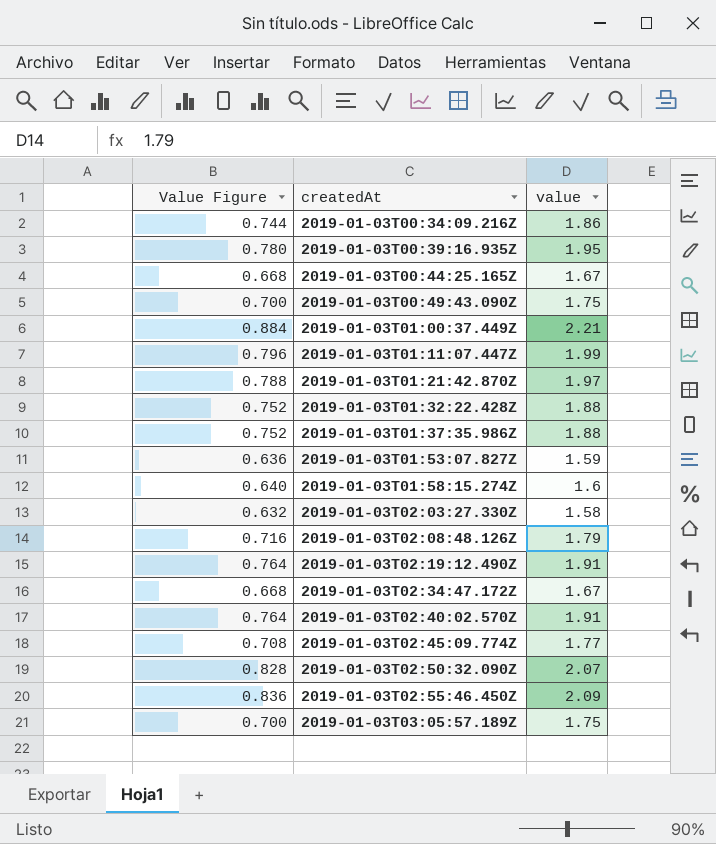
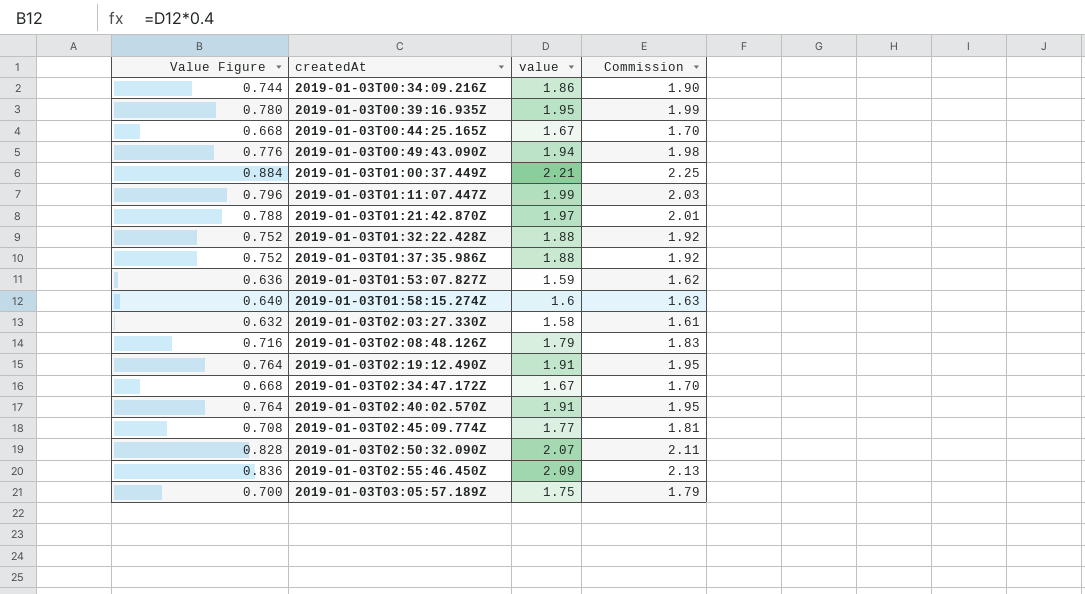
column Commission | formula: none -> [value] * 1.02
2019-01-03T00:49:43.090Z | Value Figure: 0.700 -> 0.776
2019-01-03T00:49:43.090Z | value: 1.75 -> 1.94

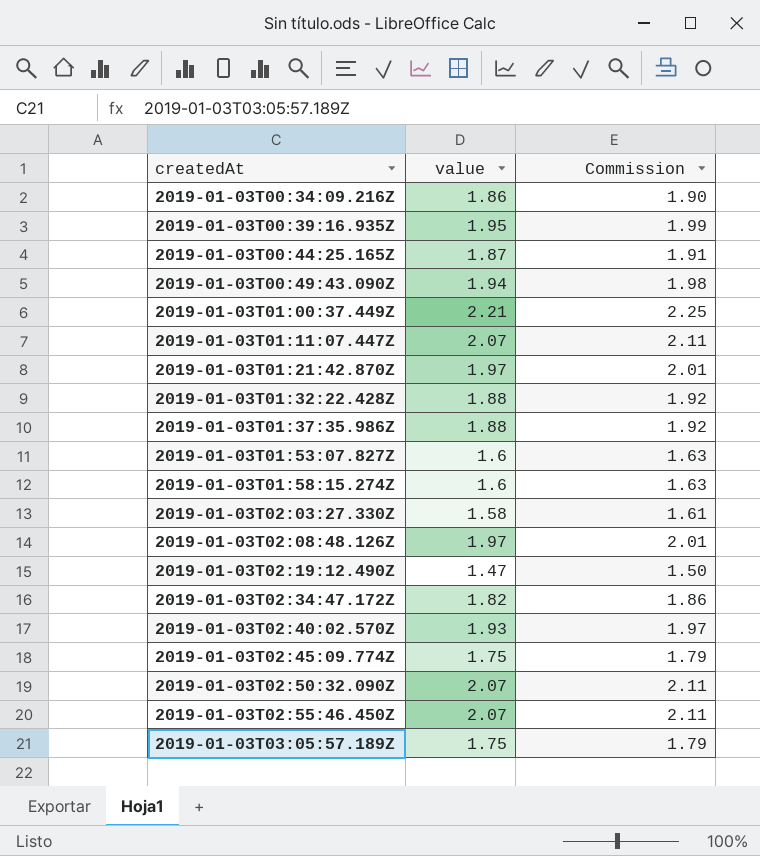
column Value Figure | formula: [value] * 0.4 -> none
2019-01-03T00:44:25.165Z | value: 1.67 -> 1.87
2019-01-03T00:44:25.165Z | Commission: 1.70 -> 1.91
2019-01-03T01:11:07.447Z | value: 1.99 -> 2.07
2019-01-03T01:11:07.447Z | Commission: 2.03 -> 2.11
2019-01-03T01:53:07.827Z | value: 1.59 -> 1.6
2019-01-03T01:53:07.827Z | Commission: 1.62 -> 1.63
2019-01-03T02:08:48.126Z | value: 1.79 -> 1.97
2019-01-03T02:08:48.126Z | Commission: 1.83 -> 2.01
2019-01-03T02:19:12.490Z | value: 1.91 -> 1.47
2019-01-03T02:19:12.490Z | Commission: 1.95 -> 1.50
2019-01-03T02:34:47.172Z | value: 1.67 -> 1.82
2019-01-03T02:34:47.172Z | Commission: 1.70 -> 1.86
2019-01-03T02:40:02.570Z | value: 1.91 -> 1.93
2019-01-03T02:40:02.570Z | Commission: 1.95 -> 1.97
2019-01-03T02:45:09.774Z | value: 1.77 -> 1.75
2019-01-03T02:45:09.774Z | Commission: 1.81 -> 1.79
2019-01-03T02:55:46.450Z | value: 2.09 -> 2.07
2019-01-03T02:55:46.450Z | Commission: 2.13 -> 2.11

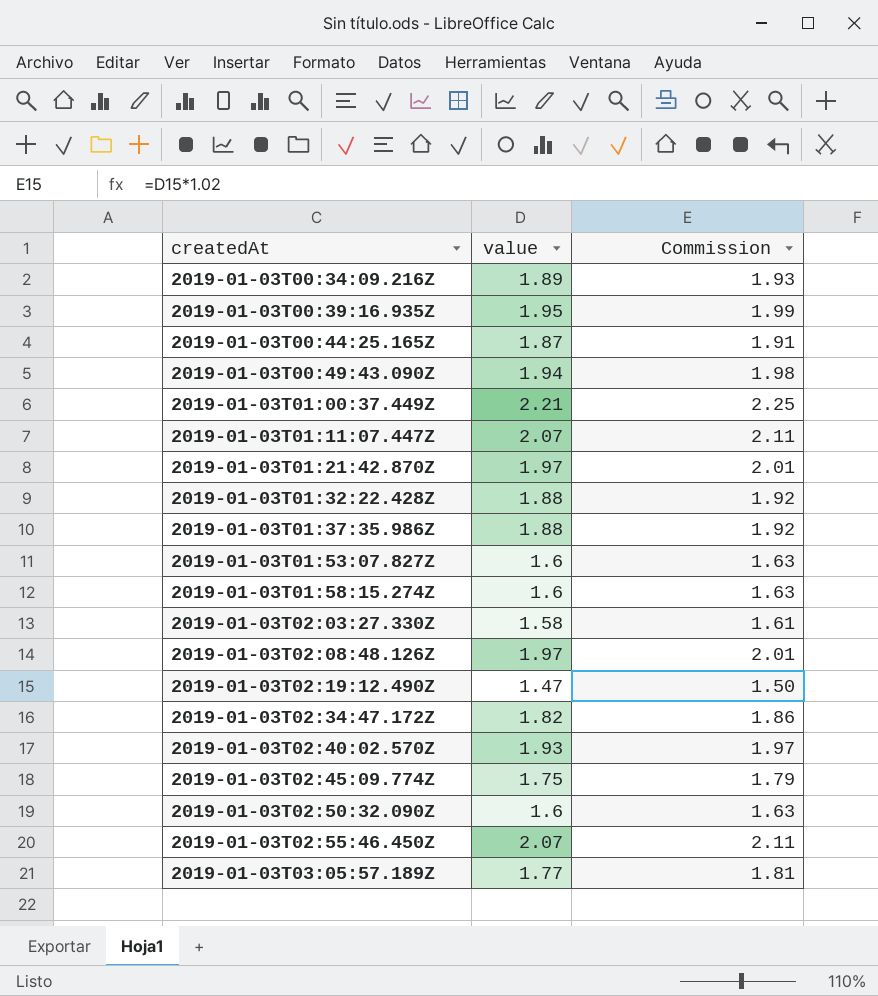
2019-01-03T00:34:09.216Z | value: 1.86 -> 1.89
2019-01-03T00:34:09.216Z | Commission: 1.90 -> 1.93
2019-01-03T02:50:32.090Z | value: 2.07 -> 1.6
2019-01-03T02:50:32.090Z | Commission: 2.11 -> 1.63
2019-01-03T03:05:57.189Z | value: 1.75 -> 1.77
2019-01-03T03:05:57.189Z | Commission: 1.79 -> 1.81

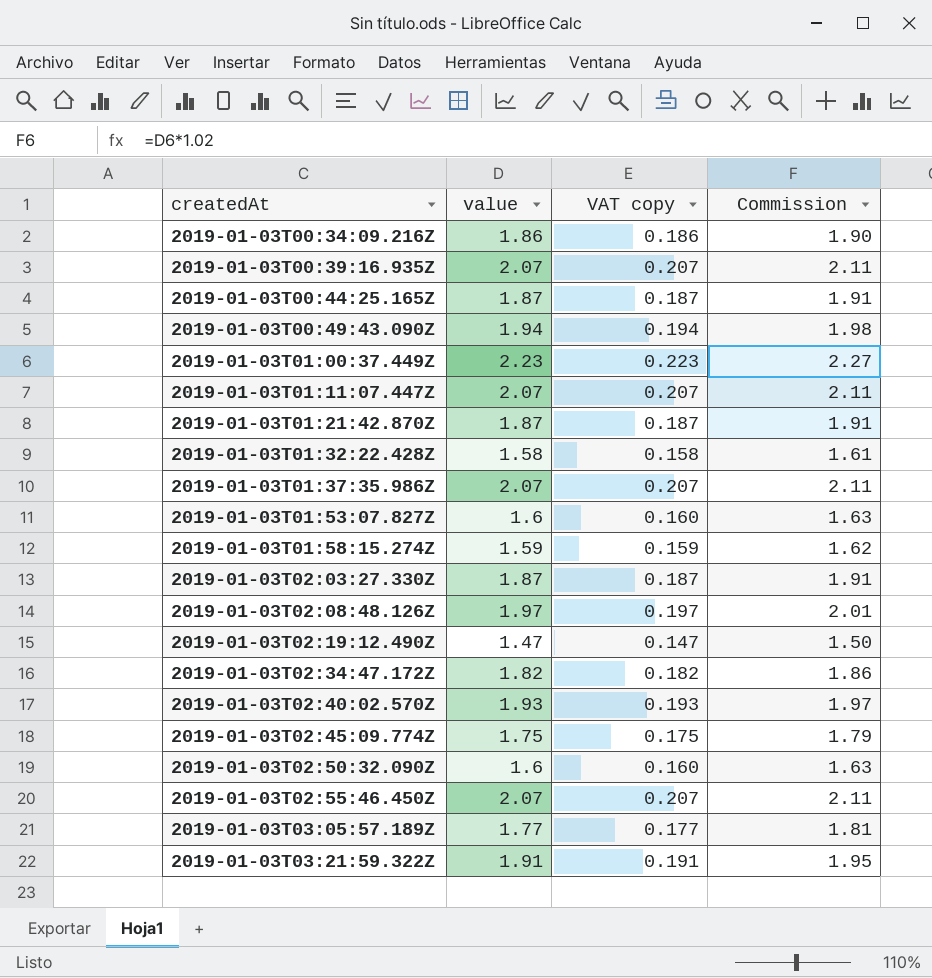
column VAT copy | formula: none -> [value] * 0.1
2019-01-03T00:34:09.216Z | value: 1.89 -> 1.86
2019-01-03T00:34:09.216Z | Commission: 1.93 -> 1.90
2019-01-03T00:39:16.935Z | value: 1.95 -> 2.07
2019-01-03T00:39:16.935Z | Commission: 1.99 -> 2.11
2019-01-03T01:00:37.449Z | value: 2.21 -> 2.23
2019-01-03T01:00:37.449Z | Commission: 2.25 -> 2.27
2019-01-03T01:21:42.870Z | value: 1.97 -> 1.87
2019-01-03T01:21:42.870Z | Commission: 2.01 -> 1.91
2019-01-03T01:32:22.428Z | value: 1.88 -> 1.58
2019-01-03T01:32:22.428Z | Commission: 1.92 -> 1.61
2019-01-03T01:37:35.986Z | value: 1.88 -> 2.07
2019-01-03T01:37:35.986Z | Commission: 1.92 -> 2.11
2019-01-03T01:58:15.274Z | value: 1.6 -> 1.59
2019-01-03T01:58:15.274Z | Commission: 1.63 -> 1.62
2019-01-03T02:03:27.330Z | value: 1.58 -> 1.87
2019-01-03T02:03:27.330Z | Commission: 1.61 -> 1.91
row 2019-01-03T03:21:59.322Z: none -> 1.91 | 0.191 | 1.95

